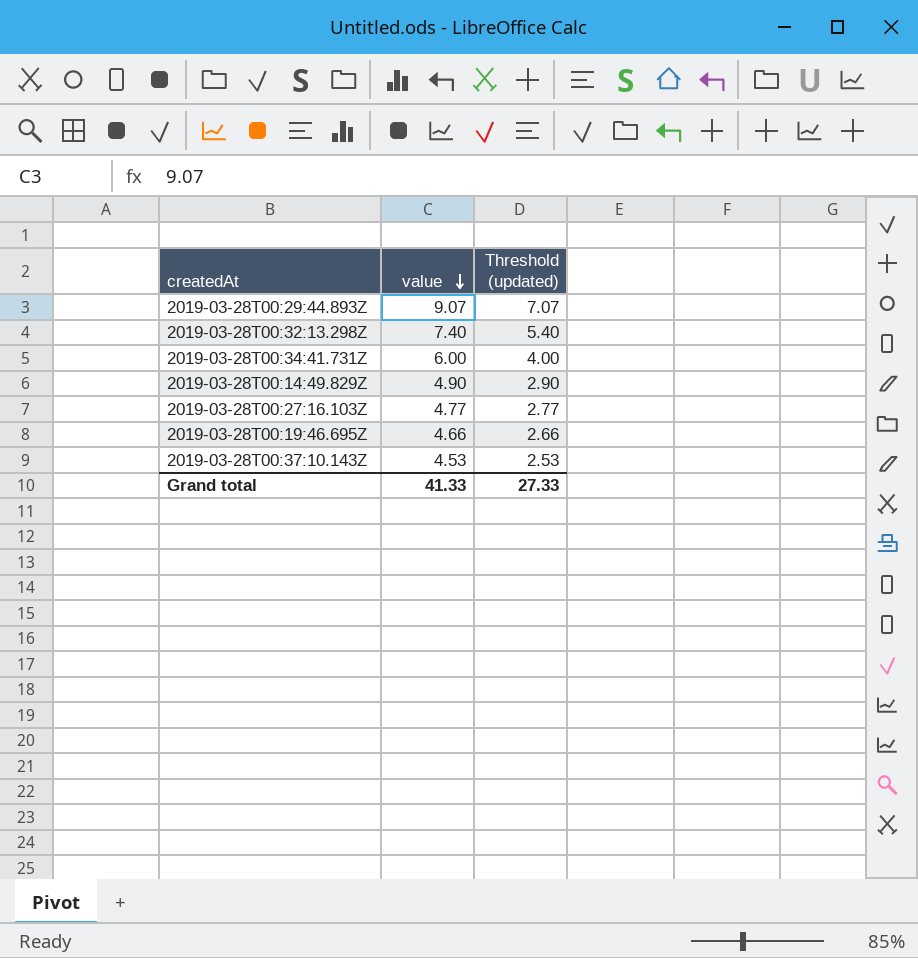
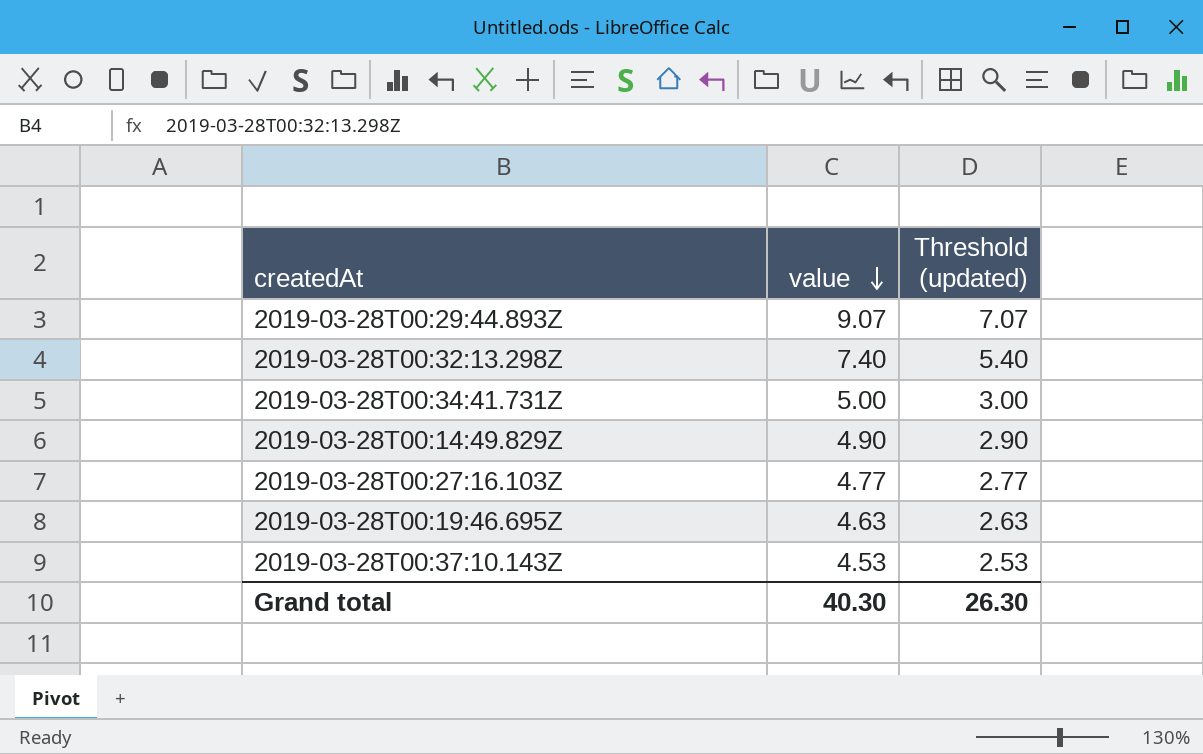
2019-03-28T00:34:41.731Z | value: 6.00 -> 5.00
2019-03-28T00:34:41.731Z | Threshold (updated): 4.00 -> 3.00
2019-03-28T00:19:46.695Z | value: 4.66 -> 4.63
2019-03-28T00:19:46.695Z | Threshold (updated): 2.66 -> 2.63
Grand total | value: 41.33 -> 40.30
Grand total | Threshold (updated): 27.33 -> 26.30

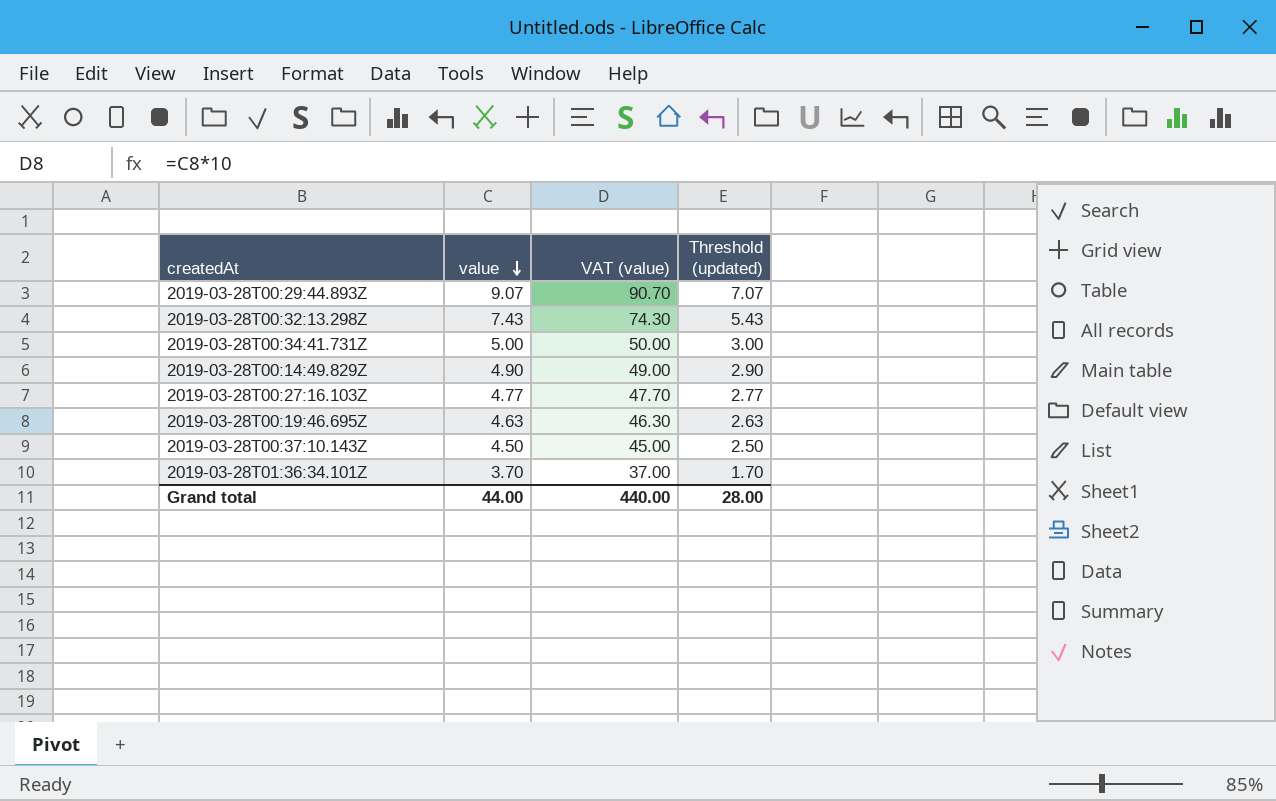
column VAT (value) | formula: none -> [value] * 10
2019-03-28T00:32:13.298Z | value: 7.40 -> 7.43
2019-03-28T00:32:13.298Z | Threshold (updated): 5.40 -> 5.43
2019-03-28T00:37:10.143Z | value: 4.53 -> 4.50
2019-03-28T00:37:10.143Z | Threshold (updated): 2.53 -> 2.50
row 2019-03-28T01:36:34.101Z: none -> 3.70 | 37.00 | 1.70
Grand total | value: 40.30 -> 44.00
Grand total | Threshold (updated): 26.30 -> 28.00

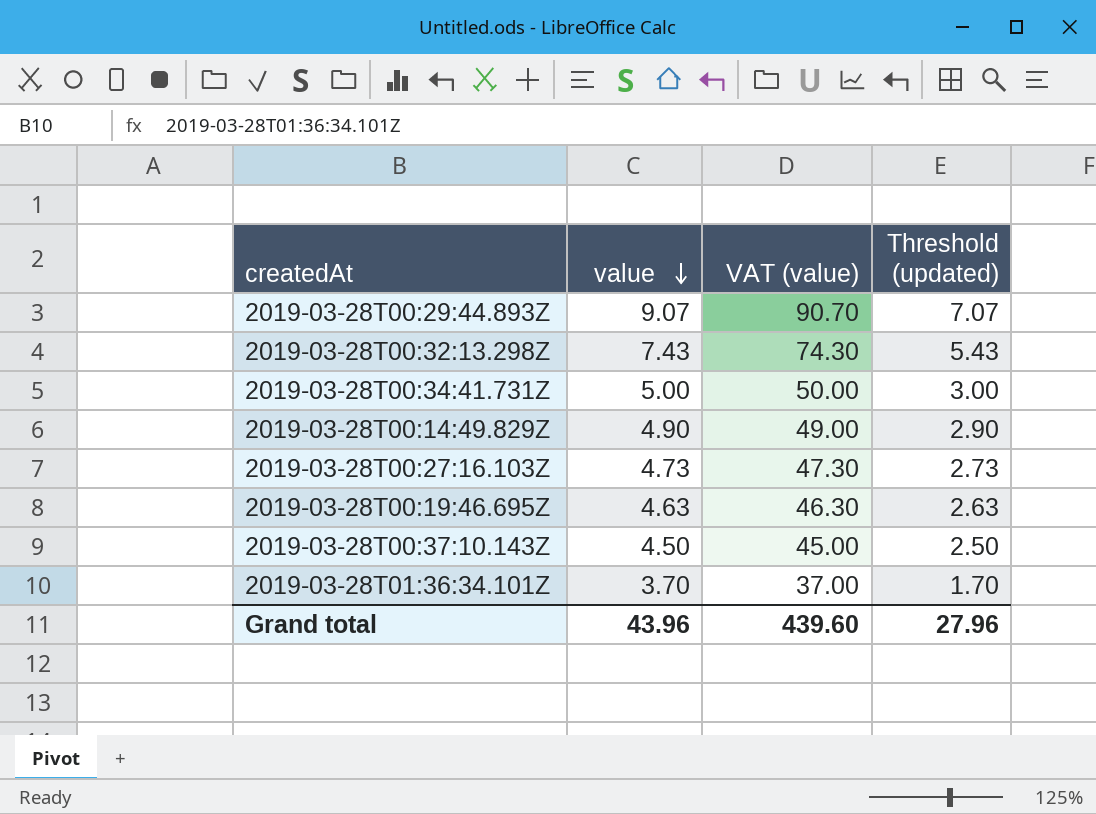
2019-03-28T00:27:16.103Z | value: 4.77 -> 4.73
2019-03-28T00:27:16.103Z | VAT (value): 47.70 -> 47.30
2019-03-28T00:27:16.103Z | Threshold (updated): 2.77 -> 2.73
Grand total | value: 44.00 -> 43.96
Grand total | VAT (value): 440.00 -> 439.60
Grand total | Threshold (updated): 28.00 -> 27.96

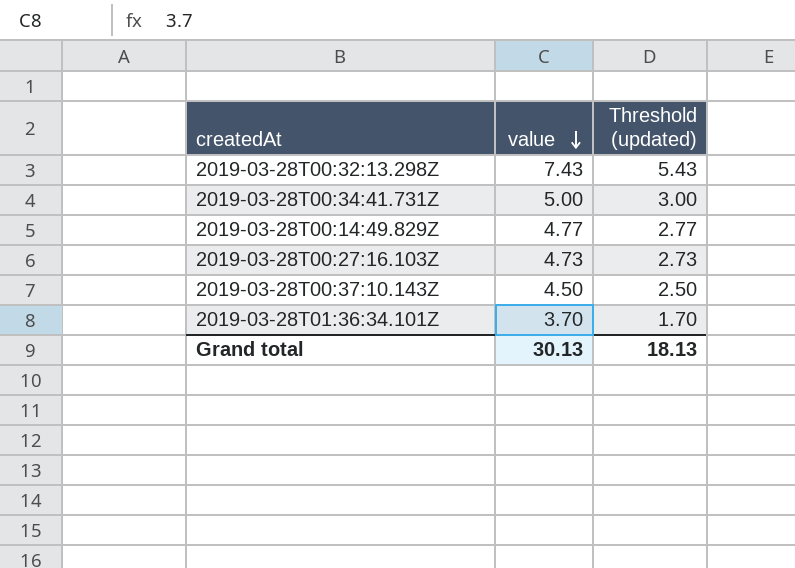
column VAT (value) | formula: [value] * 10 -> none
row 2019-03-28T00:29:44.893Z: 9.07 | 90.70 | 7.07 -> none
row 2019-03-28T00:19:46.695Z: 4.63 | 46.30 | 2.63 -> none
2019-03-28T00:14:49.829Z | value: 4.90 -> 4.77
2019-03-28T00:14:49.829Z | Threshold (updated): 2.90 -> 2.77
Grand total | value: 43.96 -> 30.13
Grand total | Threshold (updated): 27.96 -> 18.13

